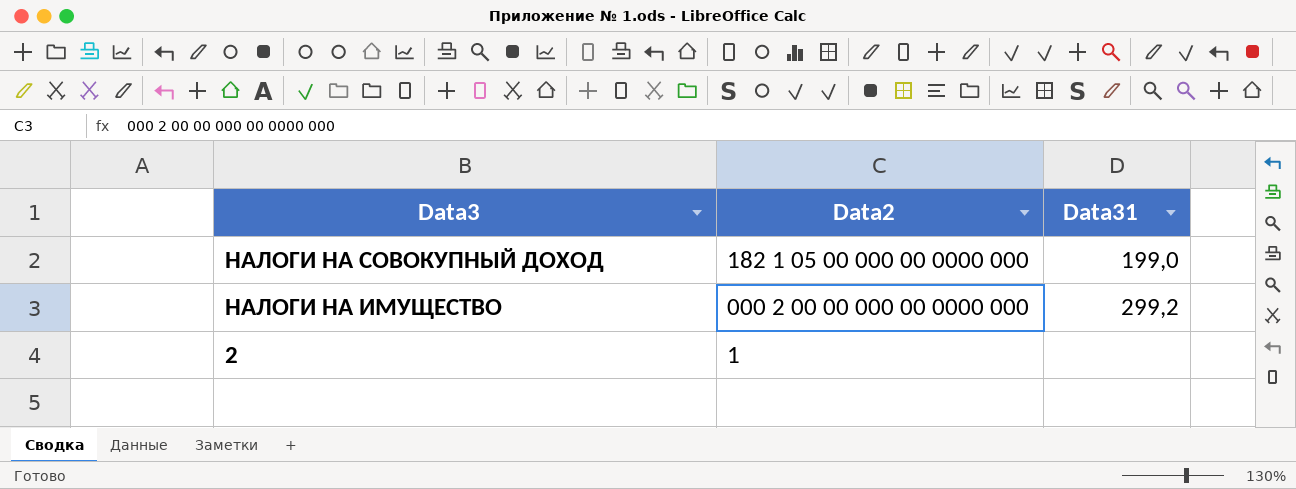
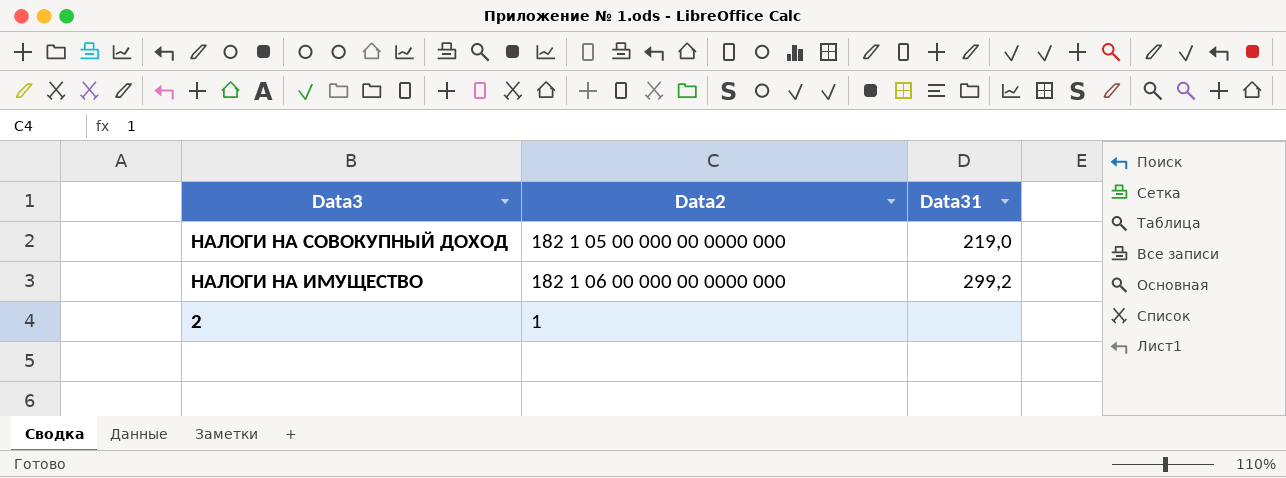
НАЛОГИ НА СОВОКУПНЫЙ ДОХОД | Data31: 199,0 -> 219,0
НАЛОГИ НА ИМУЩЕСТВО | Data2: 000 2 00 00 000 00 0000 000 -> 182 1 06 00 000 00 0000 000

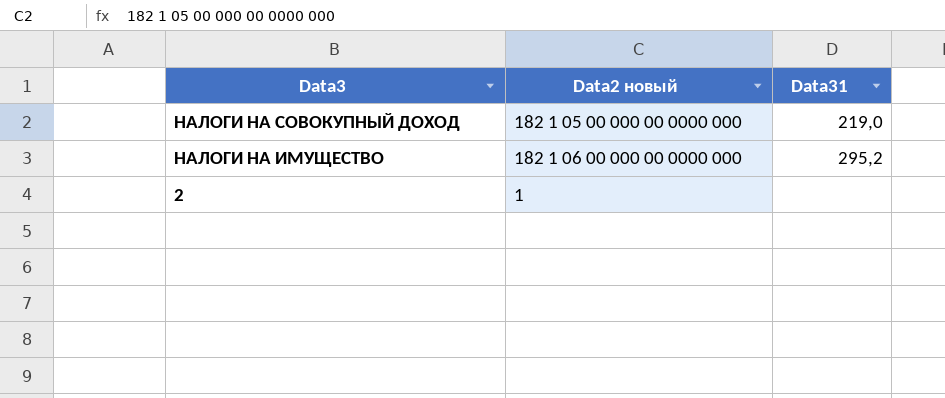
column name: Data2 -> Data2 новый
НАЛОГИ НА ИМУЩЕСТВО | Data31: 299,2 -> 295,2

